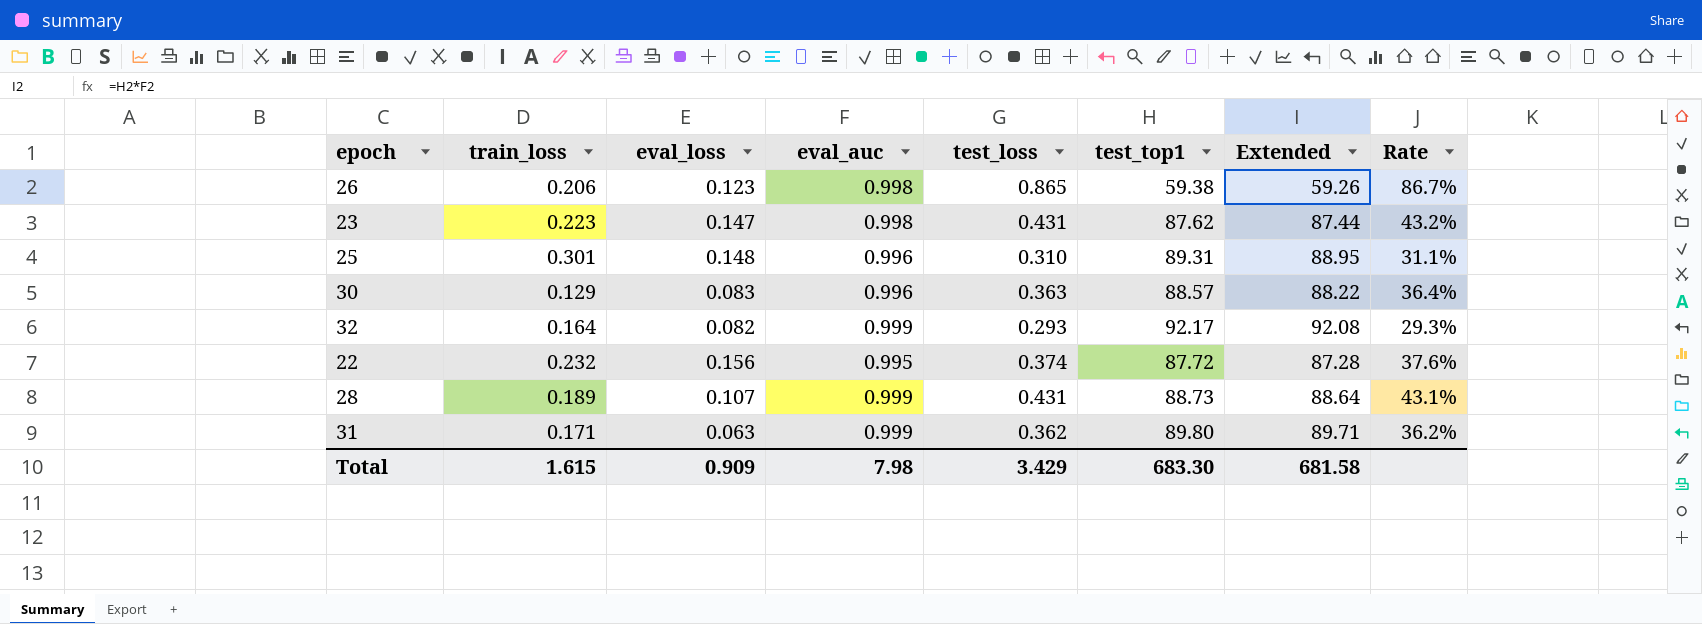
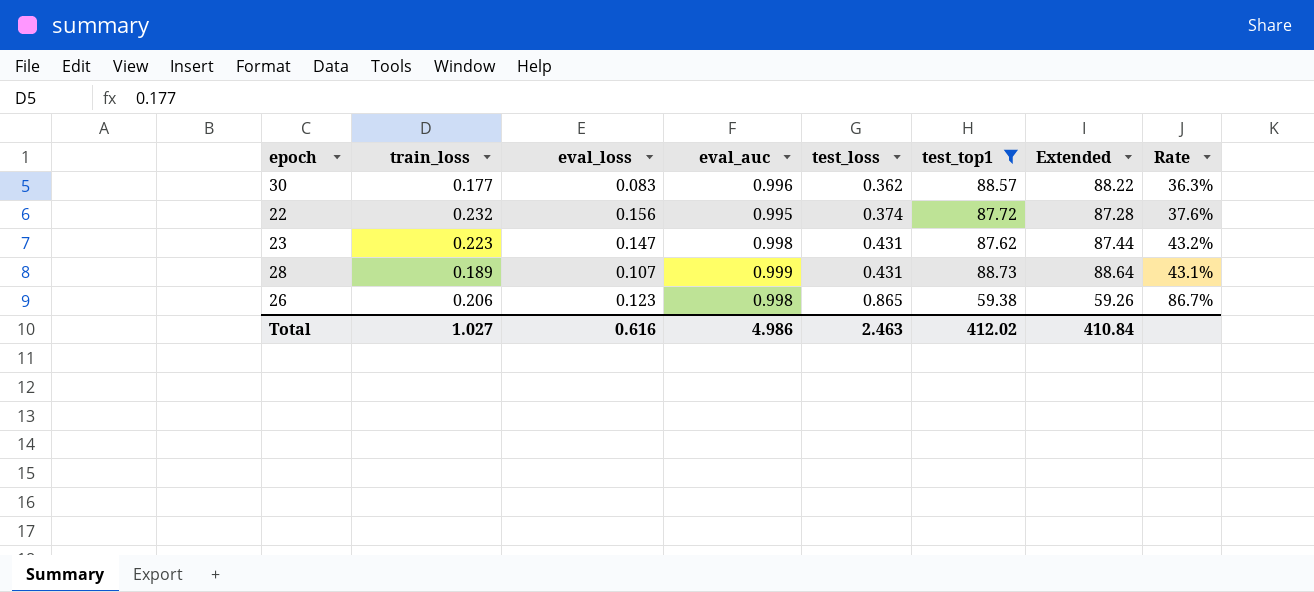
filter: none -> test_top1 <= 88.73
row order: none -> test_loss ascending
30 | train_loss: 0.129 -> 0.177
30 | test_loss: 0.363 -> 0.362
30 | Rate: 36.4% -> 36.3%
Total | train_loss: 1.615 -> 1.027
Total | eval_loss: 0.909 -> 0.616
Total | eval_auc: 7.98 -> 4.986
Total | test_loss: 3.429 -> 2.463
Total | test_top1: 683.30 -> 412.02
Total | Extended: 681.58 -> 410.84

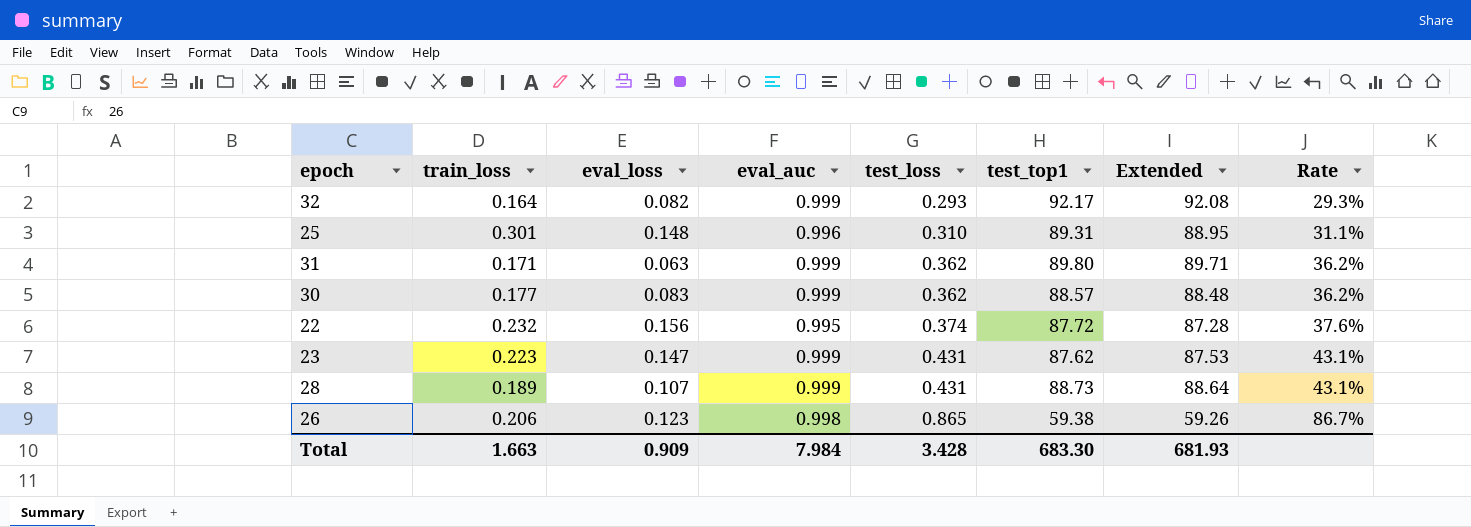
filter: test_top1 <= 88.73 -> none
30 | eval_auc: 0.996 -> 0.999
30 | Extended: 88.22 -> 88.48
30 | Rate: 36.3% -> 36.2%
23 | eval_auc: 0.998 -> 0.999
23 | Extended: 87.44 -> 87.53
23 | Rate: 43.2% -> 43.1%
Total | train_loss: 1.027 -> 1.663
Total | eval_loss: 0.616 -> 0.909
Total | eval_auc: 4.986 -> 7.984
Total | test_loss: 2.463 -> 3.428
Total | test_top1: 412.02 -> 683.30
Total | Extended: 410.84 -> 681.93

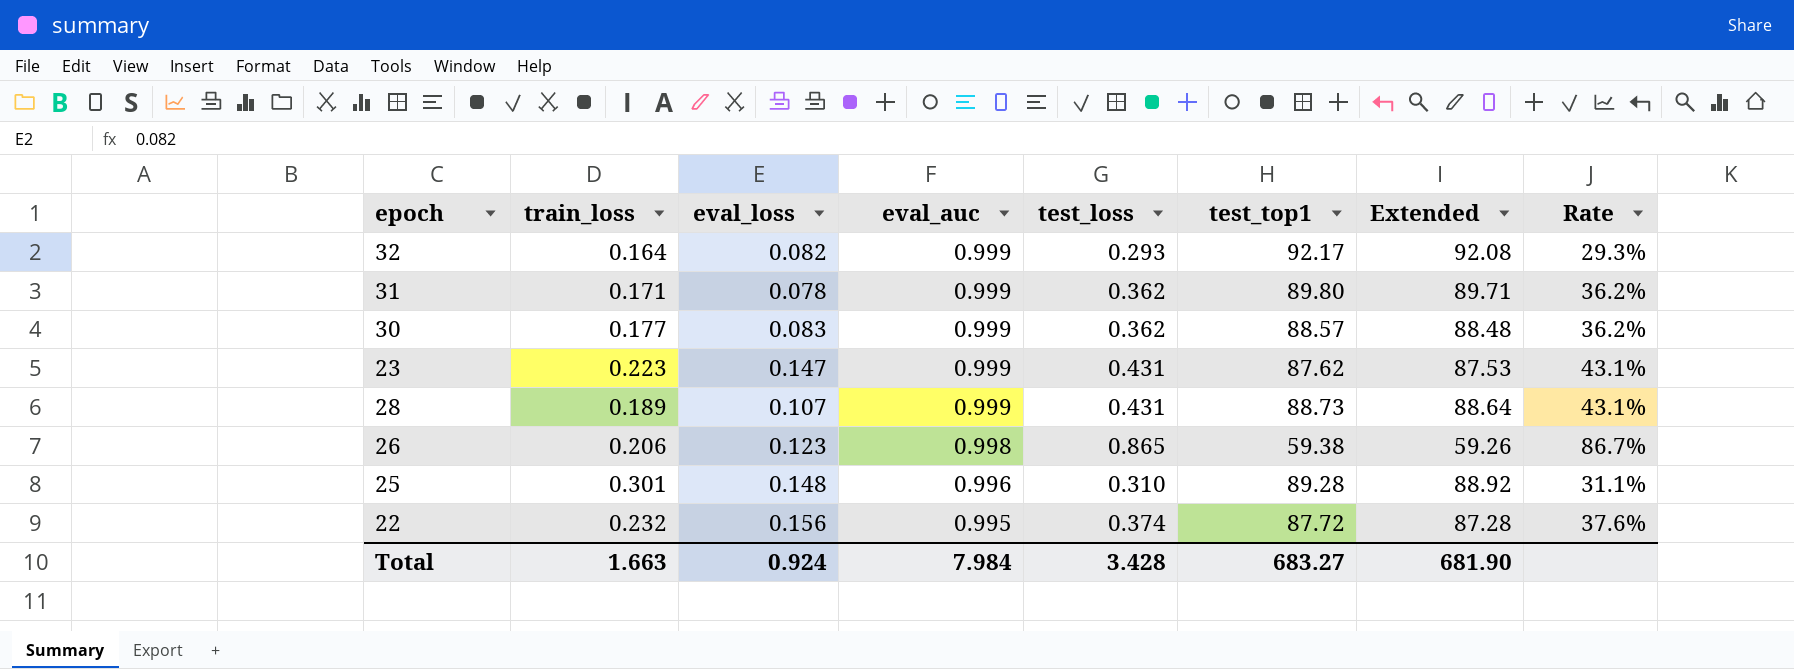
row order: test_loss ascending -> eval_auc descending
31 | eval_loss: 0.063 -> 0.078
25 | test_top1: 89.31 -> 89.28
25 | Extended: 88.95 -> 88.92
Total | eval_loss: 0.909 -> 0.924
Total | test_top1: 683.30 -> 683.27
Total | Extended: 681.93 -> 681.90

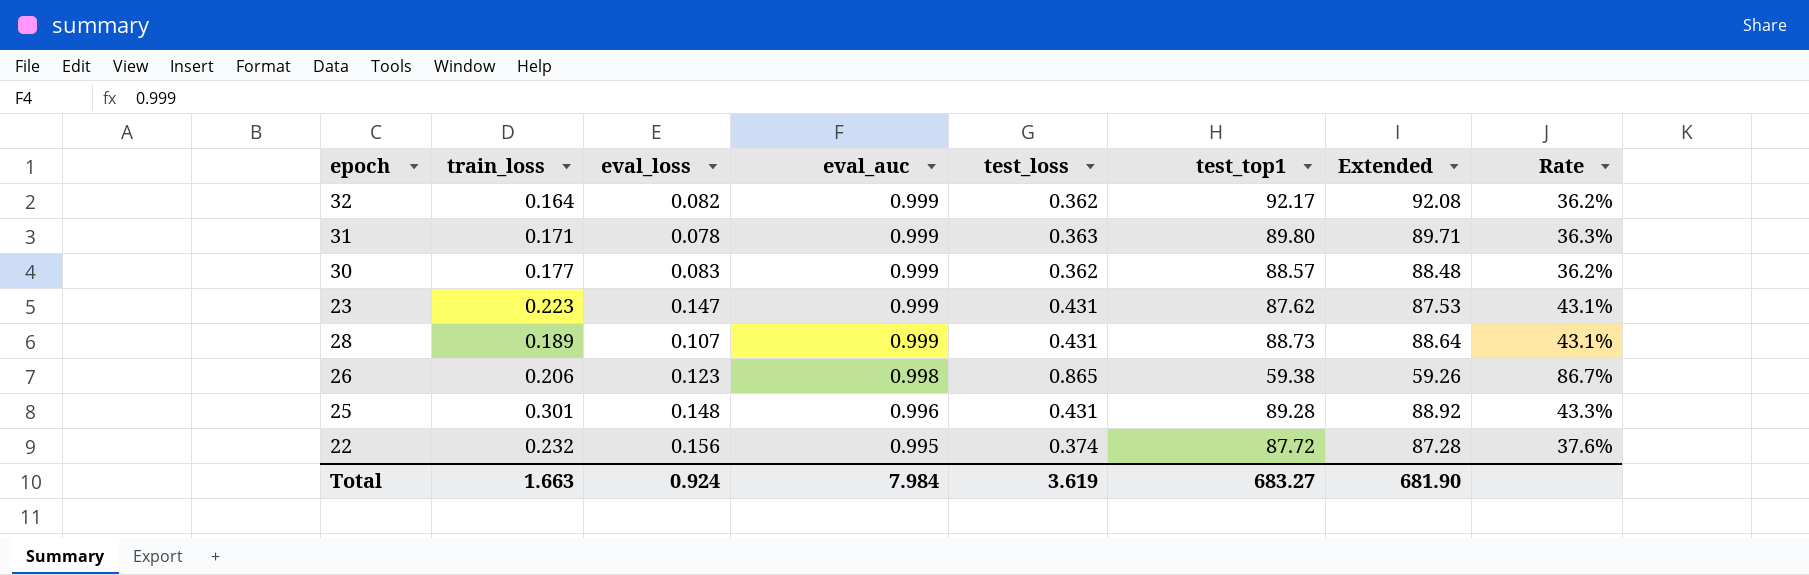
32 | test_loss: 0.293 -> 0.362
32 | Rate: 29.3% -> 36.2%
31 | test_loss: 0.362 -> 0.363
31 | Rate: 36.2% -> 36.3%
25 | test_loss: 0.310 -> 0.431
25 | Rate: 31.1% -> 43.3%
Total | test_loss: 3.428 -> 3.619

